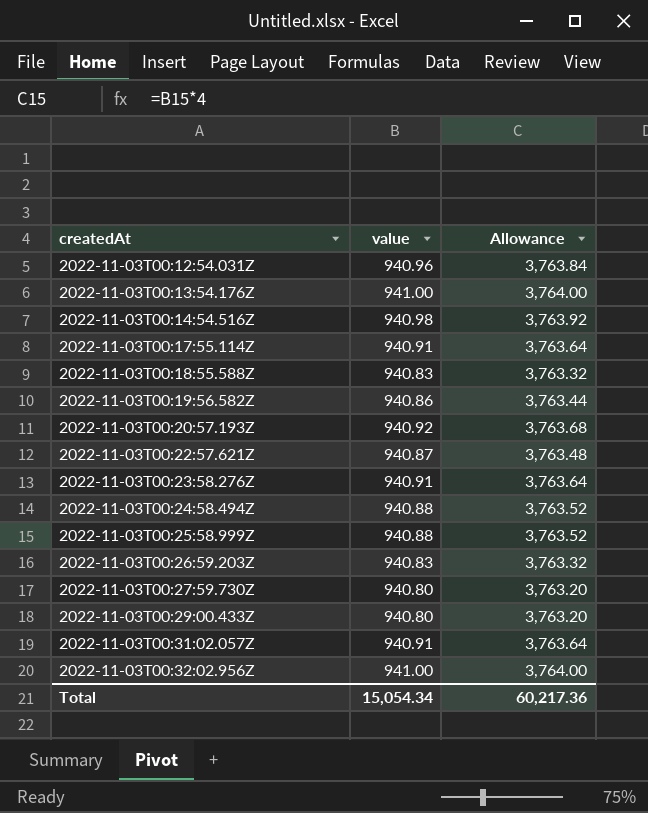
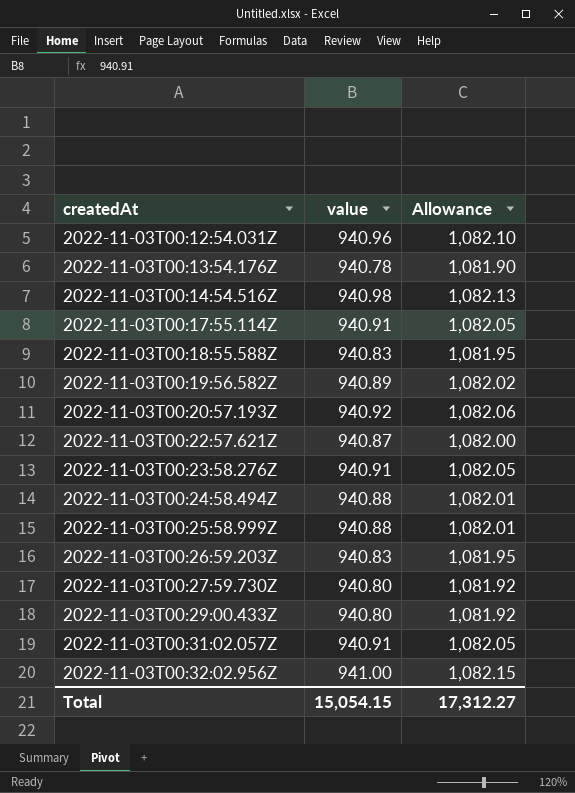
column Allowance | formula: [value] * 4 -> [value] * 1.15
2022-11-03T00:13:54.176Z | value: 941.00 -> 940.78
2022-11-03T00:19:56.582Z | value: 940.86 -> 940.89
Total | value: 15,054.34 -> 15,054.15
Total | Allowance: 60,217.36 -> 17,312.27

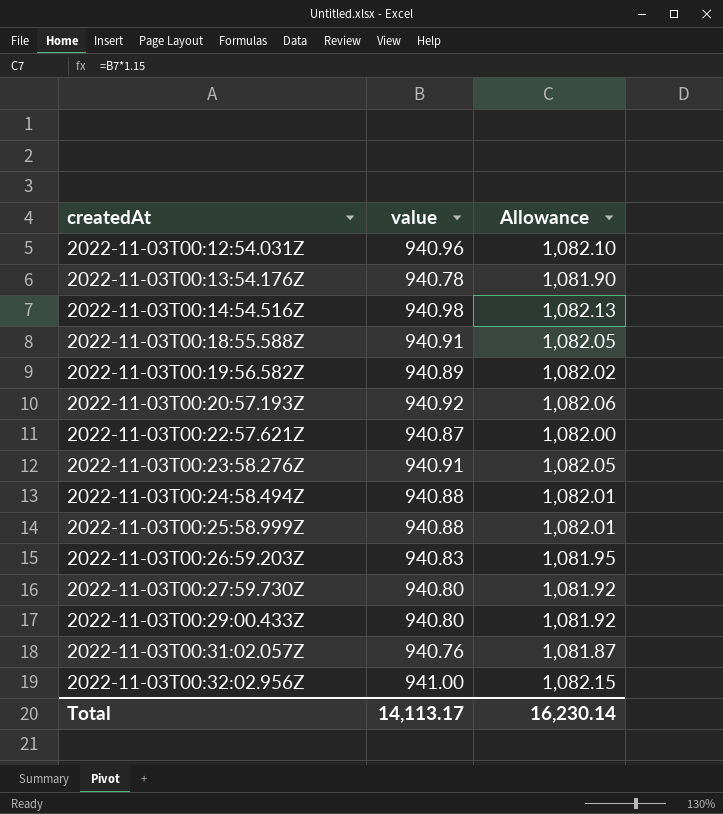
row 2022-11-03T00:17:55.114Z: 940.91 | 1,082.05 -> none
2022-11-03T00:18:55.588Z | value: 940.83 -> 940.91
2022-11-03T00:18:55.588Z | Allowance: 1,081.95 -> 1,082.05
2022-11-03T00:31:02.057Z | value: 940.91 -> 940.76
2022-11-03T00:31:02.057Z | Allowance: 1,082.05 -> 1,081.87
Total | value: 15,054.15 -> 14,113.17
Total | Allowance: 17,312.27 -> 16,230.14

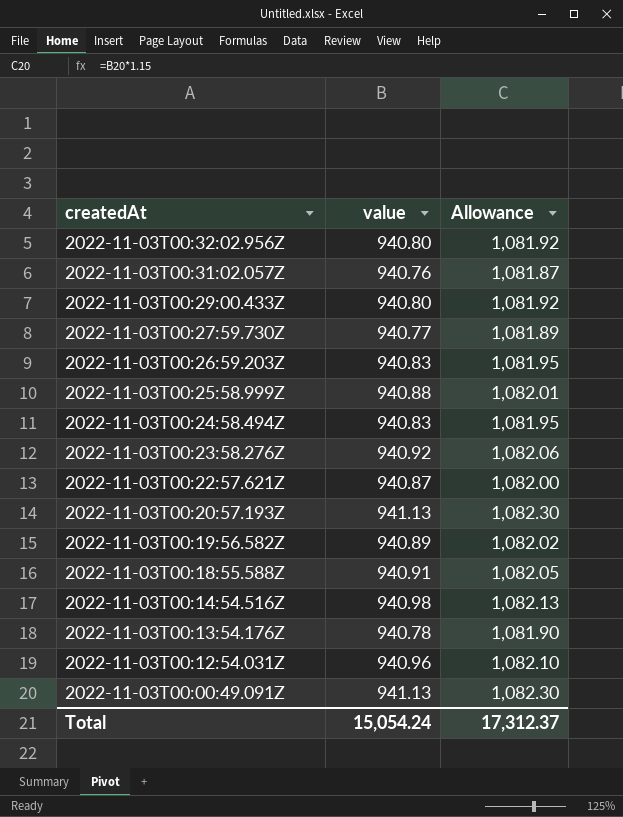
row order: createdAt ascending -> createdAt descending
2022-11-03T00:32:02.956Z | value: 941.00 -> 940.80
2022-11-03T00:32:02.956Z | Allowance: 1,082.15 -> 1,081.92
2022-11-03T00:27:59.730Z | value: 940.80 -> 940.77
2022-11-03T00:27:59.730Z | Allowance: 1,081.92 -> 1,081.89
2022-11-03T00:24:58.494Z | value: 940.88 -> 940.83
2022-11-03T00:24:58.494Z | Allowance: 1,082.01 -> 1,081.95
2022-11-03T00:23:58.276Z | value: 940.91 -> 940.92
2022-11-03T00:23:58.276Z | Allowance: 1,082.05 -> 1,082.06
2022-11-03T00:20:57.193Z | value: 940.92 -> 941.13
2022-11-03T00:20:57.193Z | Allowance: 1,082.06 -> 1,082.30
row 2022-11-03T00:00:49.091Z: none -> 941.13 | 1,082.30
Total | value: 14,113.17 -> 15,054.24
Total | Allowance: 16,230.14 -> 17,312.37

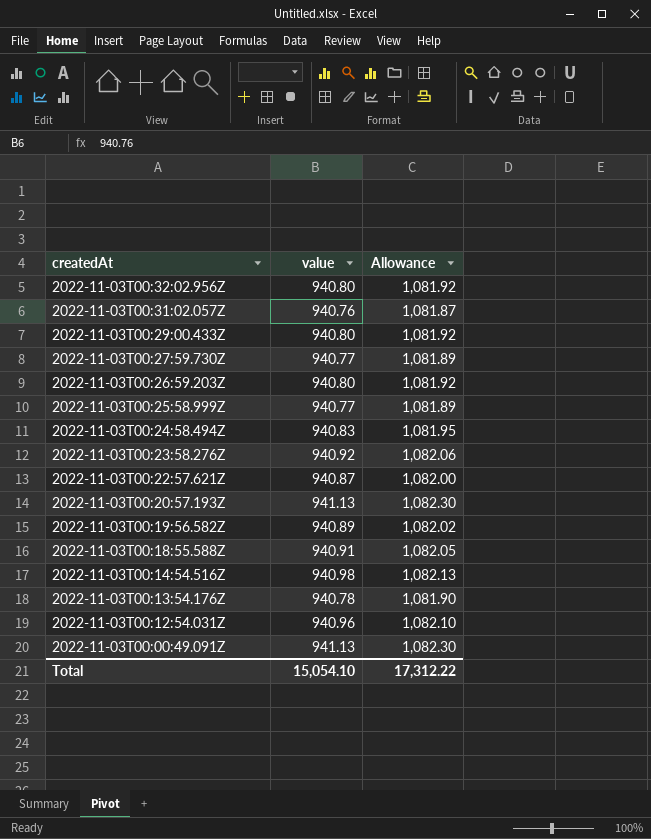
2022-11-03T00:26:59.203Z | value: 940.83 -> 940.80
2022-11-03T00:26:59.203Z | Allowance: 1,081.95 -> 1,081.92
2022-11-03T00:25:58.999Z | value: 940.88 -> 940.77
2022-11-03T00:25:58.999Z | Allowance: 1,082.01 -> 1,081.89
Total | value: 15,054.24 -> 15,054.10
Total | Allowance: 17,312.37 -> 17,312.22

